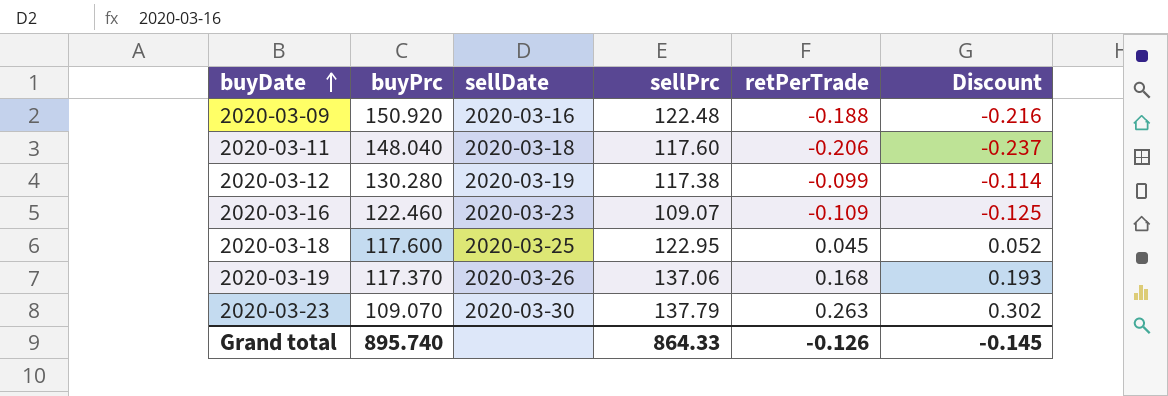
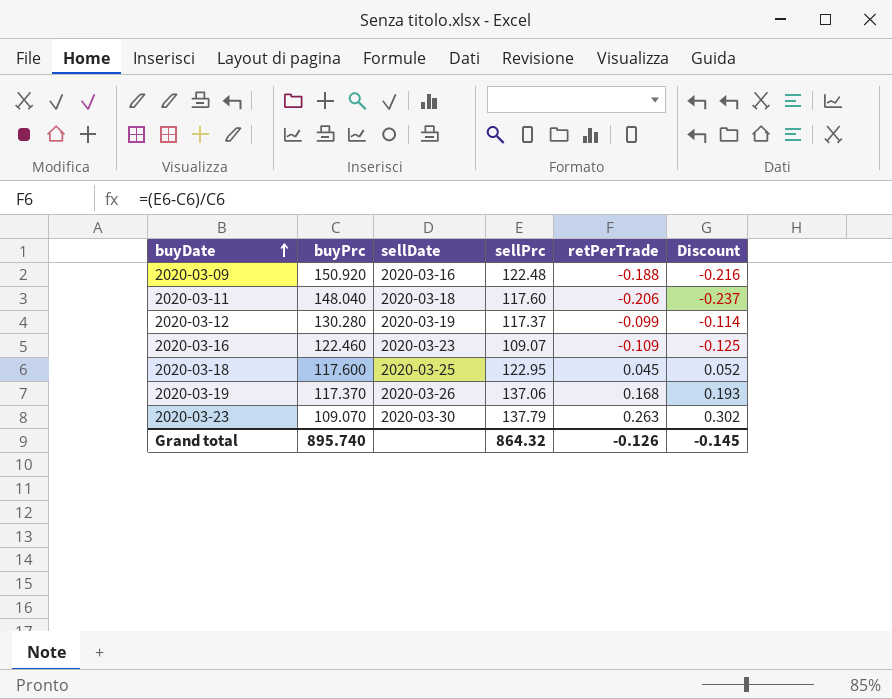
2020-03-12 | sellPrc: 117.38 -> 117.37
Grand total | sellPrc: 864.33 -> 864.32

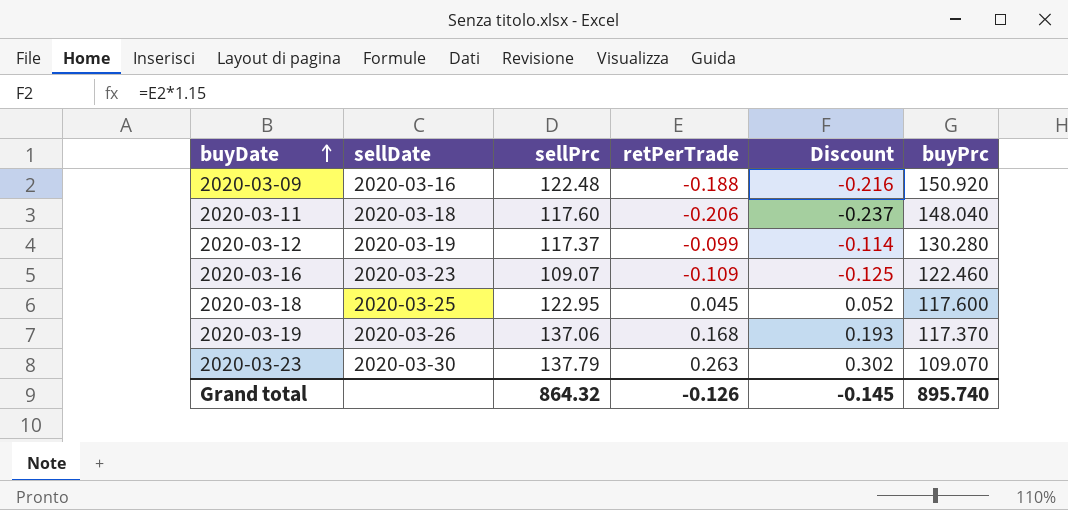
column buyPrc | position: 2 -> 6

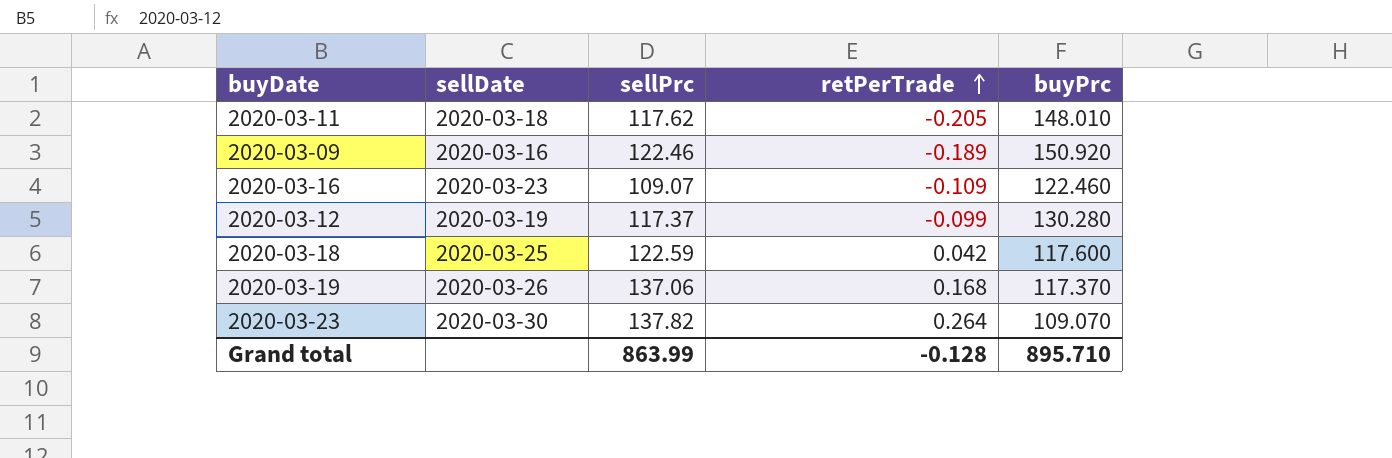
row order: buyDate ascending -> retPerTrade ascending
column Discount | formula: [retPerTrade] * 1.15 -> none
2020-03-11 | sellPrc: 117.60 -> 117.62
2020-03-11 | retPerTrade: -0.206 -> -0.205
2020-03-11 | buyPrc: 148.040 -> 148.010
2020-03-09 | sellPrc: 122.48 -> 122.46
2020-03-09 | retPerTrade: -0.188 -> -0.189
2020-03-18 | sellPrc: 122.95 -> 122.59
2020-03-18 | retPerTrade: 0.045 -> 0.042
2020-03-23 | sellPrc: 137.79 -> 137.82
2020-03-23 | retPerTrade: 0.263 -> 0.264
Grand total | sellPrc: 864.32 -> 863.99
Grand total | retPerTrade: -0.126 -> -0.128
Grand total | buyPrc: 895.740 -> 895.710

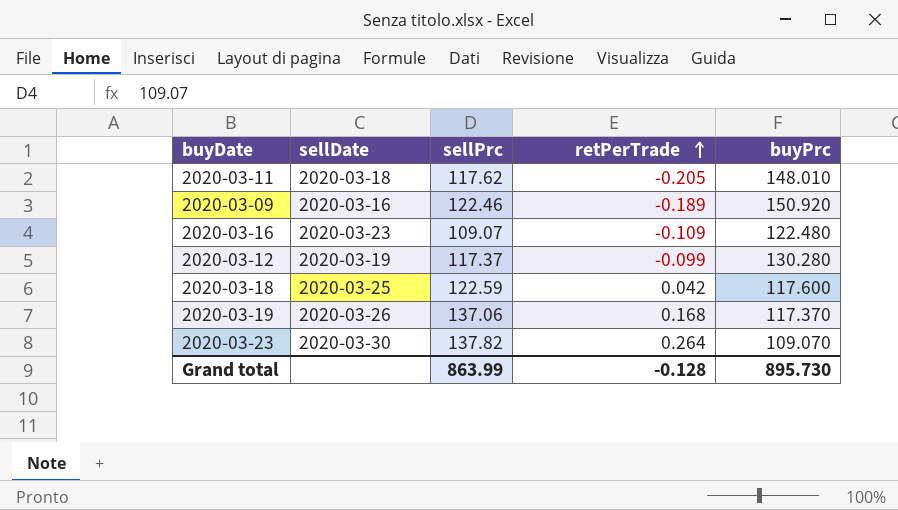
2020-03-16 | buyPrc: 122.460 -> 122.480
Grand total | buyPrc: 895.710 -> 895.730

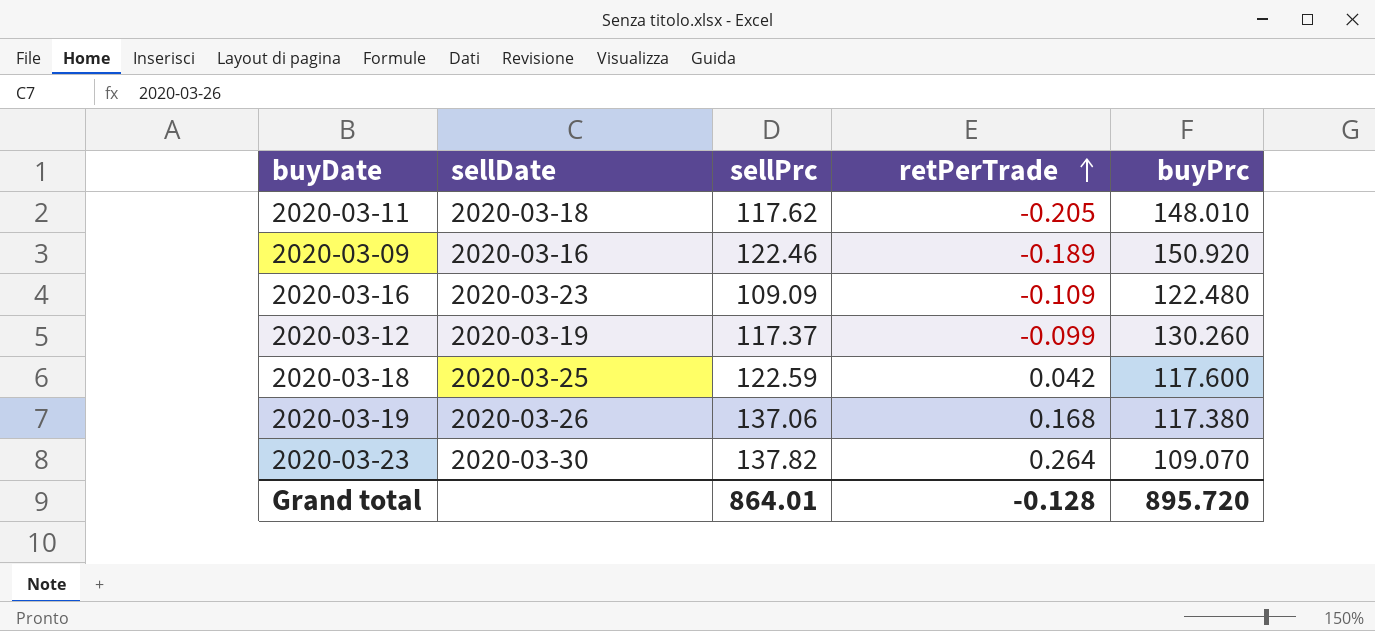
2020-03-16 | sellPrc: 109.07 -> 109.09
2020-03-12 | buyPrc: 130.280 -> 130.260
2020-03-19 | buyPrc: 117.370 -> 117.380
Grand total | sellPrc: 863.99 -> 864.01
Grand total | buyPrc: 895.730 -> 895.720

